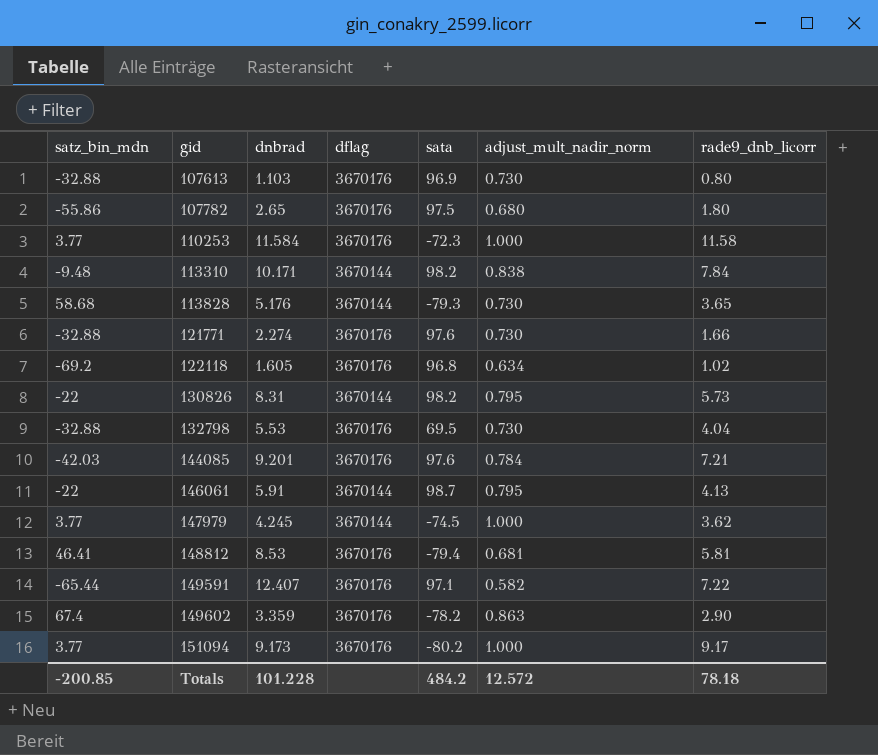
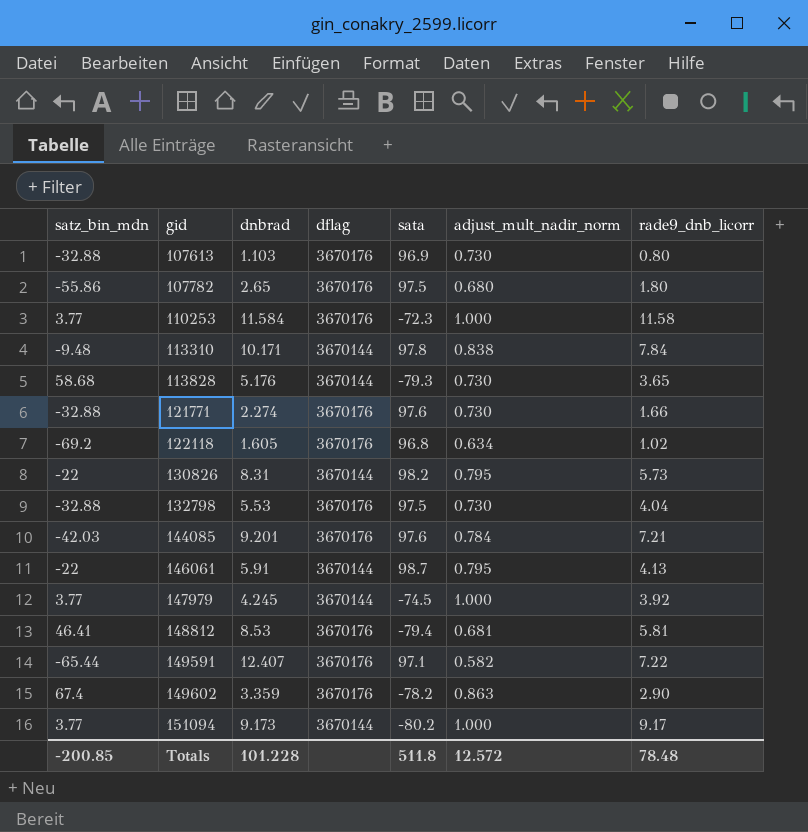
113310 | sata: 98.2 -> 97.8
132798 | sata: 69.5 -> 97.5
147979 | rade9_dnb_licorr: 3.62 -> 3.92
151094 | dflag: 3670176 -> 3670144
Totals | sata: 484.2 -> 511.8
Totals | rade9_dnb_licorr: 78.18 -> 78.48

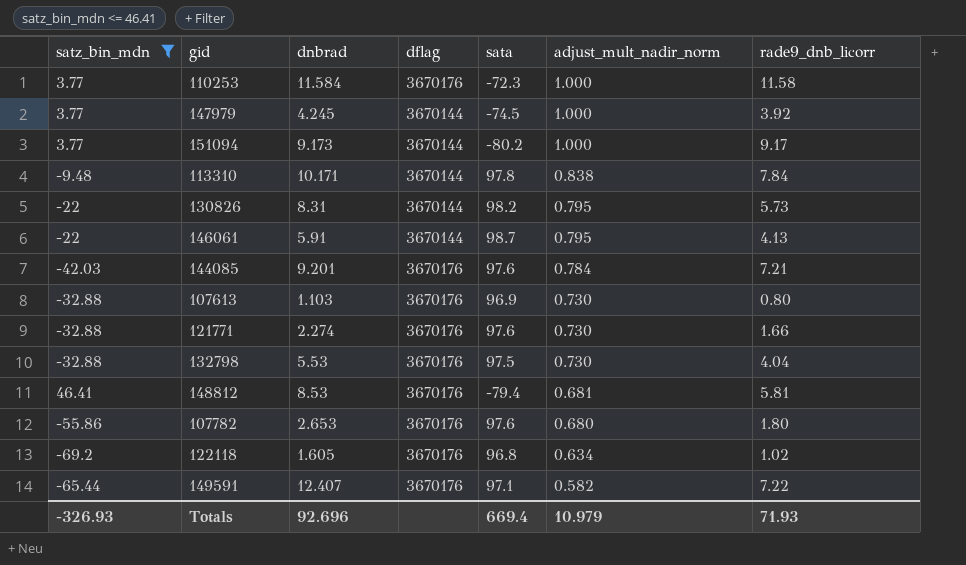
filter: none -> satz_bin_mdn <= 46.41
row order: gid ascending -> adjust_mult_nadir_norm descending
107782 | dnbrad: 2.65 -> 2.653
107782 | sata: 97.5 -> 97.6
Totals | satz_bin_mdn: -200.85 -> -326.93
Totals | dnbrad: 101.228 -> 92.696
Totals | sata: 511.8 -> 669.4
Totals | adjust_mult_nadir_norm: 12.572 -> 10.979
Totals | rade9_dnb_licorr: 78.48 -> 71.93

